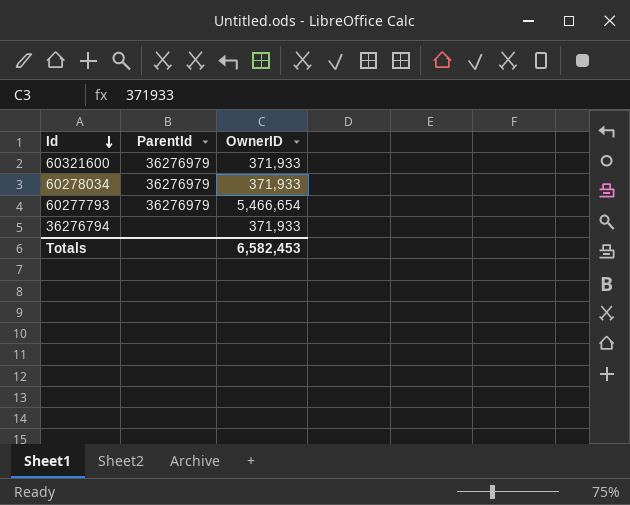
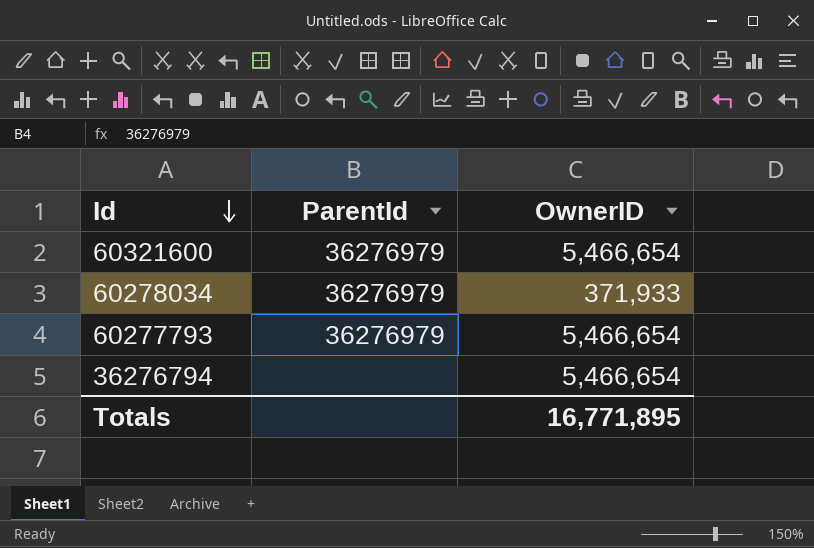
60321600 | OwnerID: 371,933 -> 5,466,654
36276794 | OwnerID: 371,933 -> 5,466,654
Totals | OwnerID: 6,582,453 -> 16,771,895

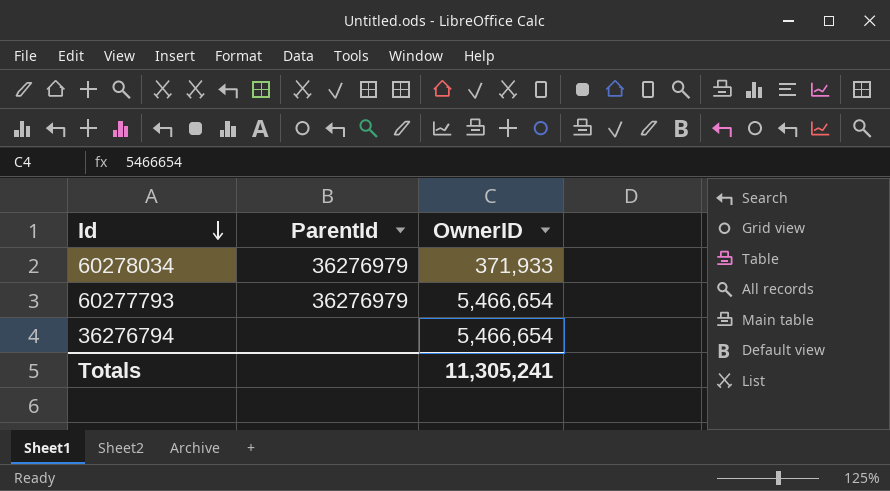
row 60321600: 36276979 | 5,466,654 -> none
Totals | OwnerID: 16,771,895 -> 11,305,241

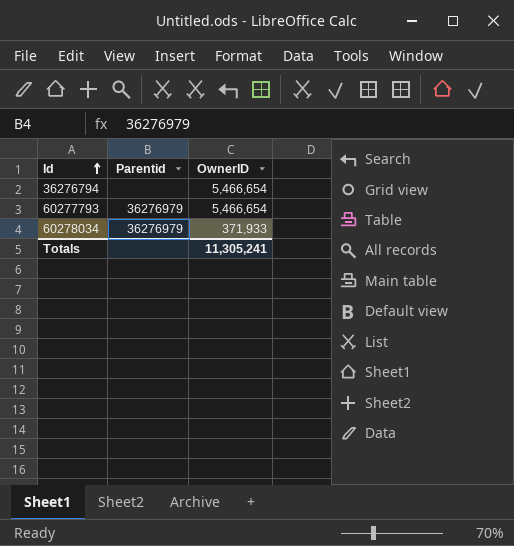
row order: Id descending -> Id ascending
column name: ParentId -> Parentid

